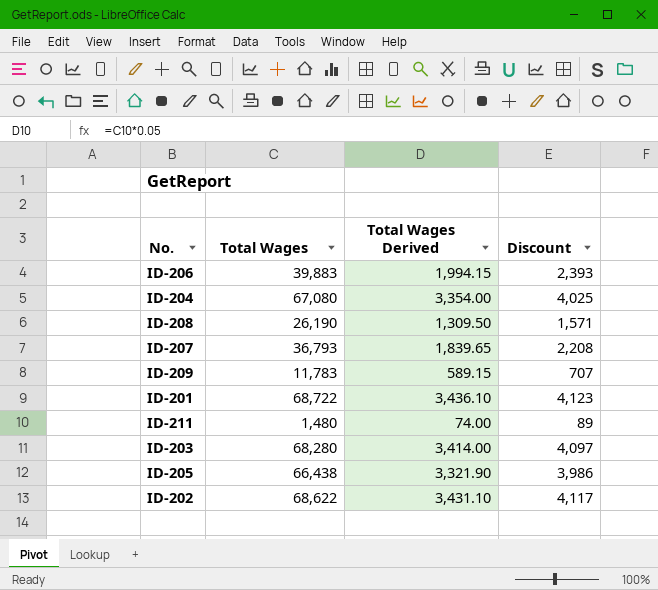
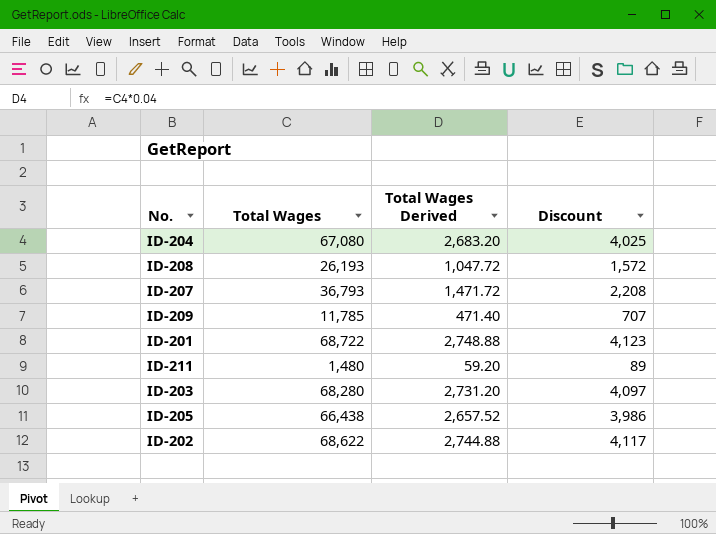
column Total Wages Derived | formula: [Total Wages] * 0.05 -> [Total Wages] * 0.04
row ID-206: 39,883 | 1,994.15 | 2,393 -> none
ID-208 | Total Wages: 26,190 -> 26,193
ID-208 | Discount: 1,571 -> 1,572
ID-209 | Total Wages: 11,783 -> 11,785

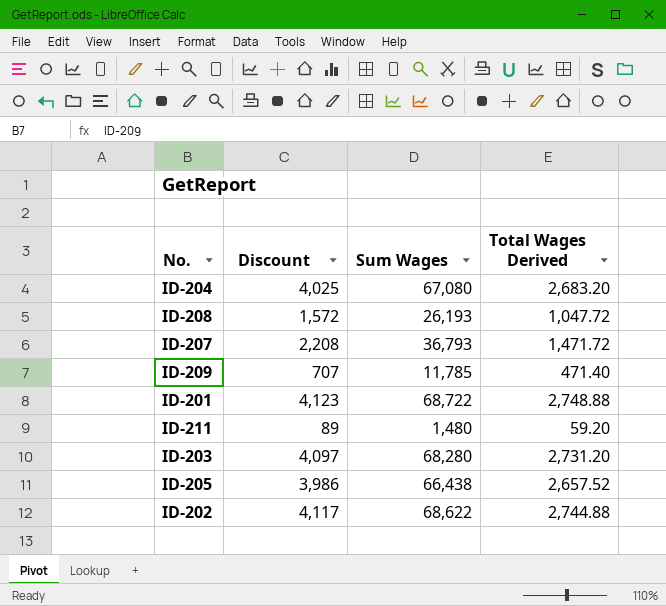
column Discount | position: 4 -> 2
column name: Total Wages -> Sum Wages

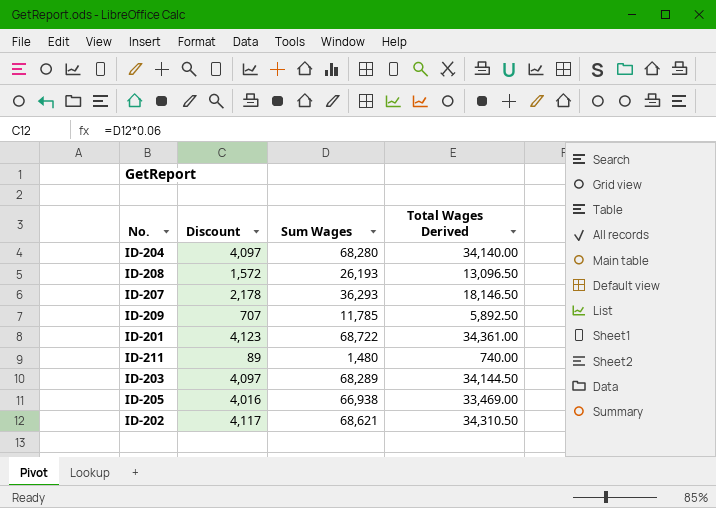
column Total Wages Derived | formula: [Sum Wages] * 0.04 -> [Sum Wages] * 0.5
ID-204 | Discount: 4,025 -> 4,097
ID-204 | Sum Wages: 67,080 -> 68,280
ID-207 | Discount: 2,208 -> 2,178
ID-207 | Sum Wages: 36,793 -> 36,293
ID-203 | Sum Wages: 68,280 -> 68,289
ID-205 | Discount: 3,986 -> 4,016
ID-205 | Sum Wages: 66,438 -> 66,938
ID-202 | Sum Wages: 68,622 -> 68,621

